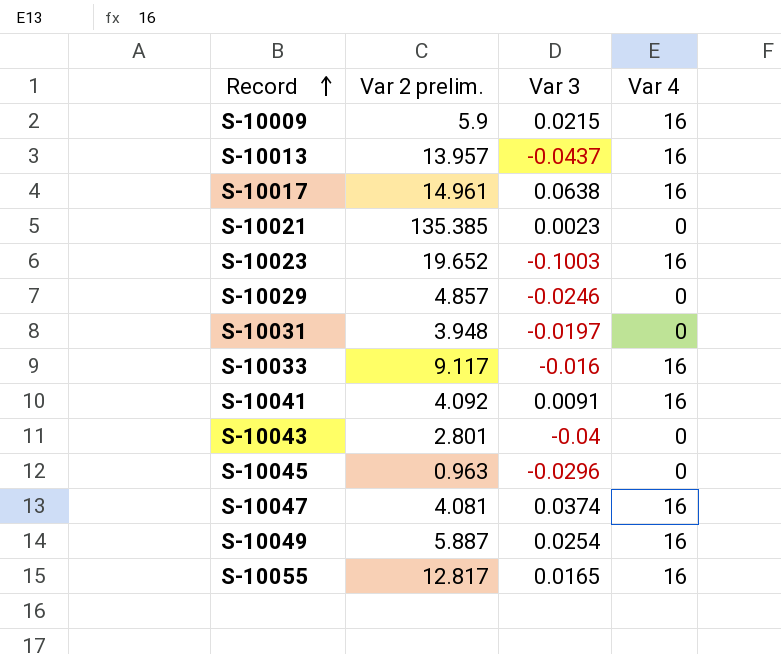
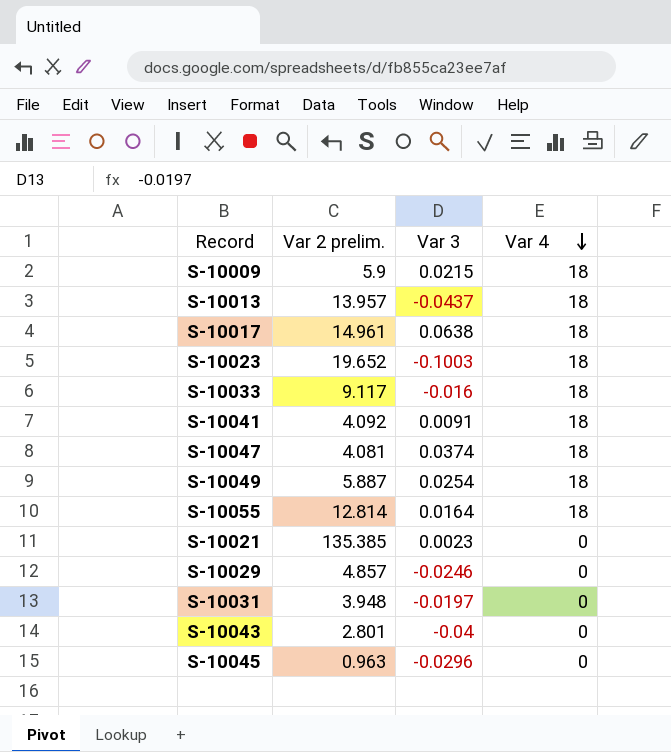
row order: Record ascending -> Var 4 descending
S-10009 | Var 4: 16 -> 18
S-10013 | Var 4: 16 -> 18
S-10017 | Var 4: 16 -> 18
S-10023 | Var 4: 16 -> 18
S-10033 | Var 4: 16 -> 18
S-10041 | Var 4: 16 -> 18
S-10047 | Var 4: 16 -> 18
S-10049 | Var 4: 16 -> 18
S-10055 | Var 2 prelim.: 12.817 -> 12.814
S-10055 | Var 3: 0.0165 -> 0.0164
S-10055 | Var 4: 16 -> 18

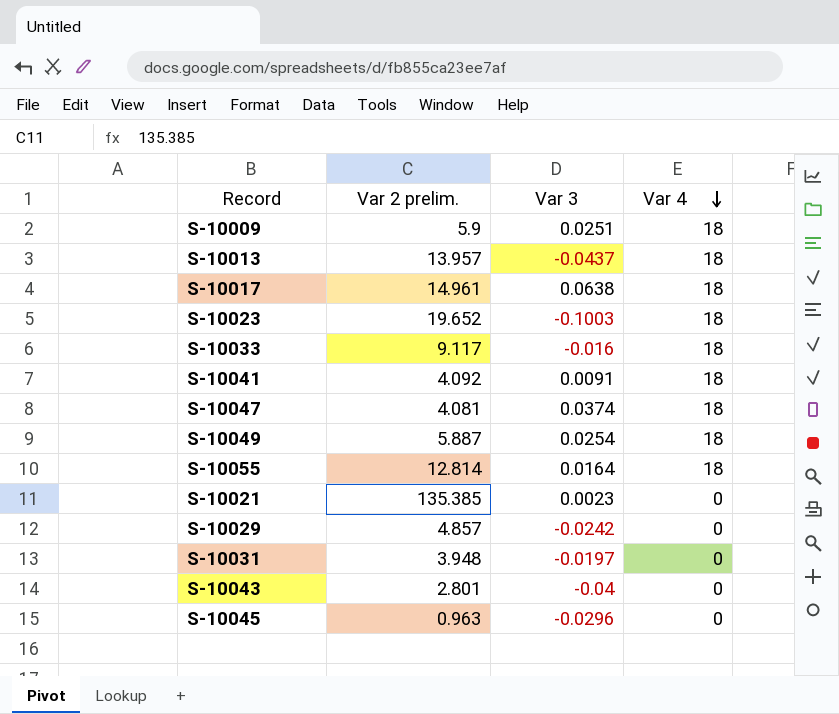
S-10009 | Var 3: 0.0215 -> 0.0251
S-10029 | Var 3: -0.0246 -> -0.0242

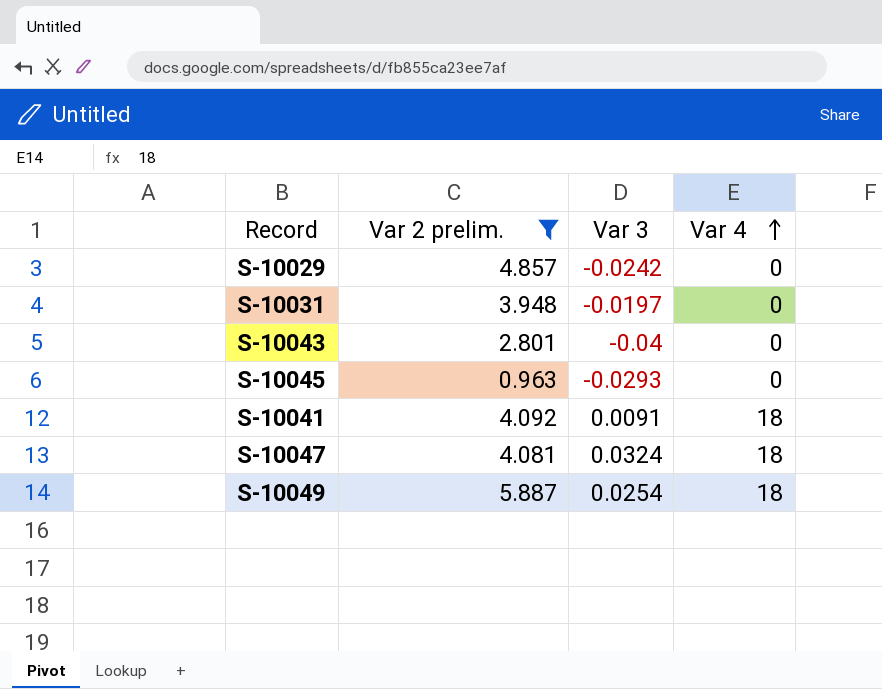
filter: none -> Var 2 prelim. <= 5.887
row order: Var 4 descending -> Var 4 ascending
S-10045 | Var 3: -0.0296 -> -0.0293
S-10047 | Var 3: 0.0374 -> 0.0324

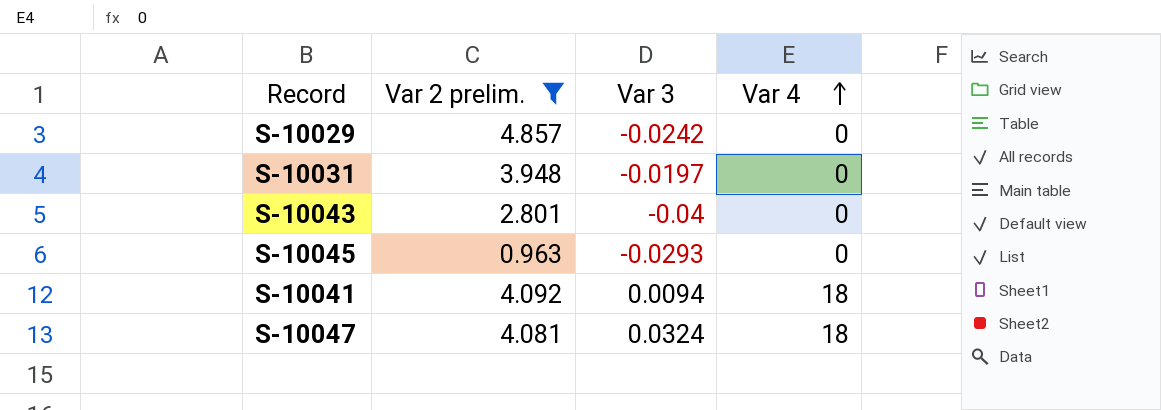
row S-10049: 5.887 | 0.0254 | 18 -> none
S-10041 | Var 3: 0.0091 -> 0.0094

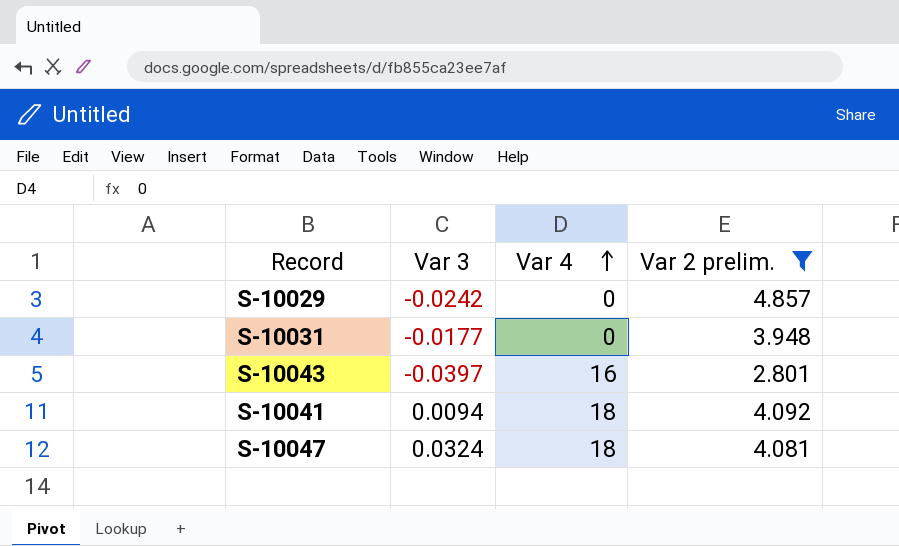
column Var 2 prelim. | position: 2 -> 4
row S-10045: 0.963 | -0.0293 | 0 -> none
S-10031 | Var 3: -0.0197 -> -0.0177
S-10043 | Var 3: -0.04 -> -0.0397
S-10043 | Var 4: 0 -> 16

